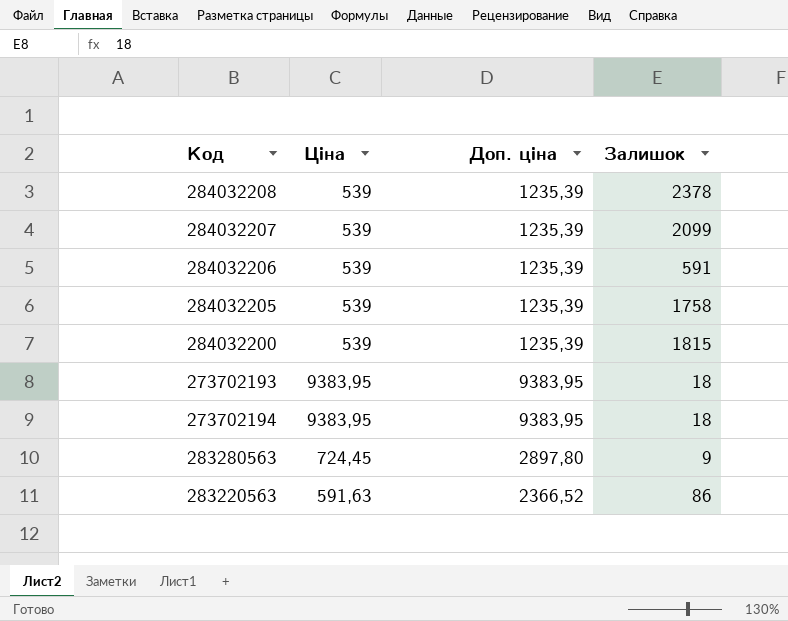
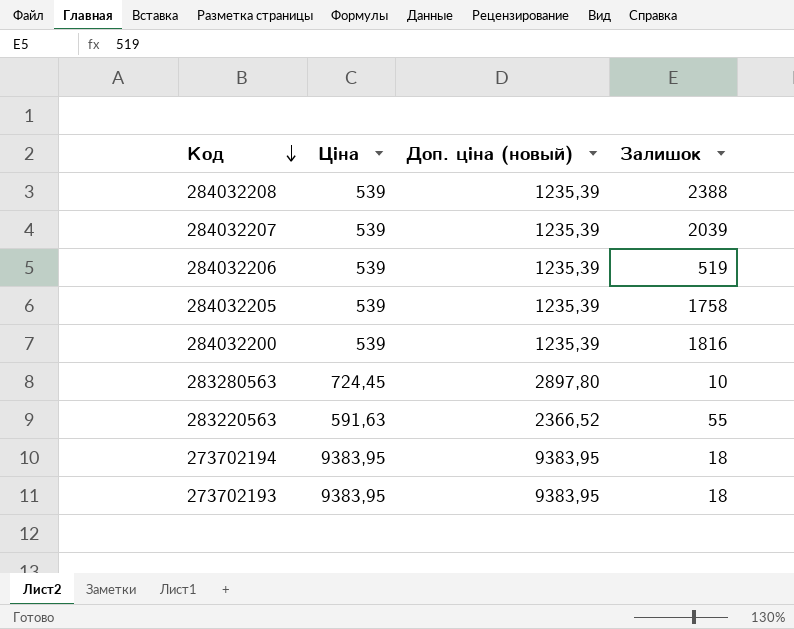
row order: none -> Код descending
column name: Доп. ціна -> Доп. ціна (новый)
284032208 | Залишок: 2378 -> 2388
284032207 | Залишок: 2099 -> 2039
284032206 | Залишок: 591 -> 519
284032200 | Залишок: 1815 -> 1816
283280563 | Залишок: 9 -> 10
283220563 | Залишок: 86 -> 55

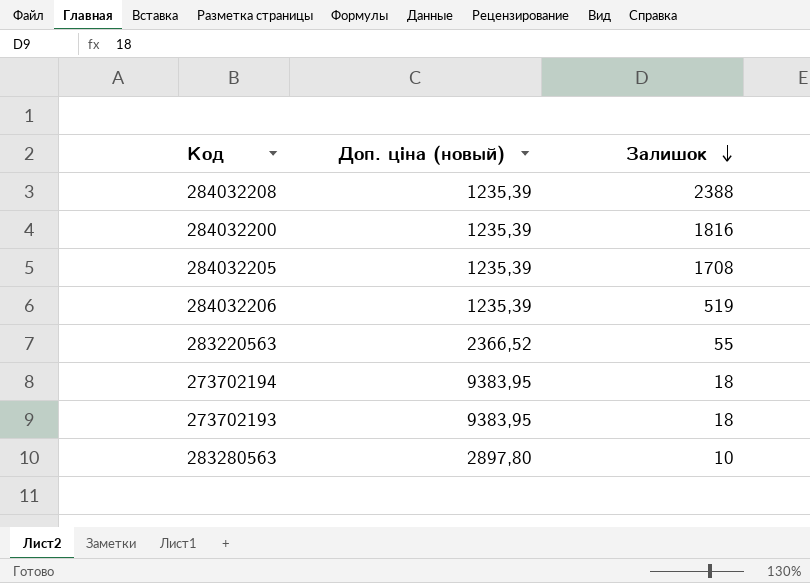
row order: Код descending -> Залишок descending
column Ціна | position: 2 -> none
row 284032207: 539 | 1235,39 | 2039 -> none
284032205 | Залишок: 1758 -> 1708

